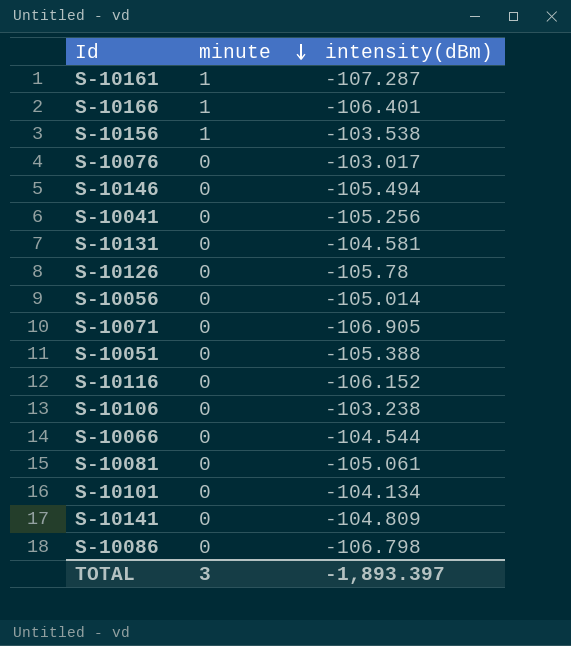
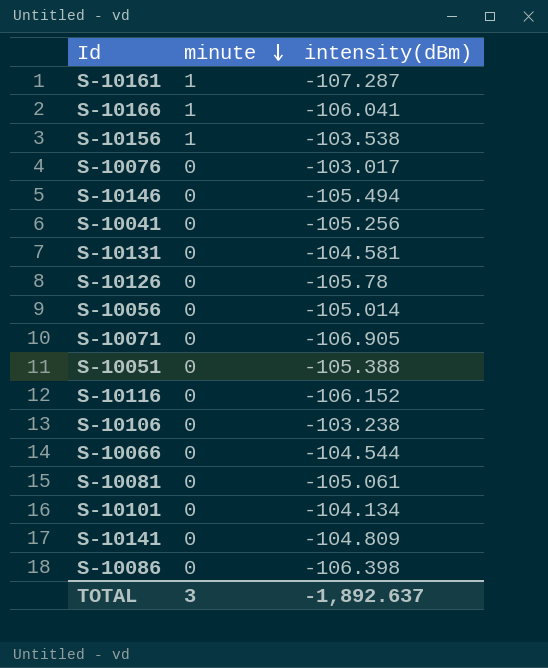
S-10166 | intensity(dBm): -106.401 -> -106.041
S-10086 | intensity(dBm): -106.798 -> -106.398
TOTAL | intensity(dBm): -1,893.397 -> -1,892.637

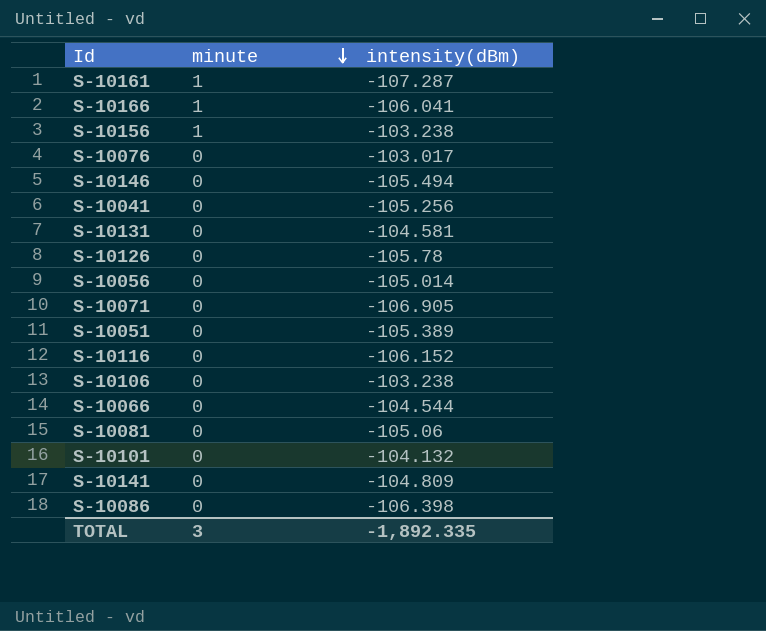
S-10156 | intensity(dBm): -103.538 -> -103.238
S-10051 | intensity(dBm): -105.388 -> -105.389
S-10081 | intensity(dBm): -105.061 -> -105.06
S-10101 | intensity(dBm): -104.134 -> -104.132
TOTAL | intensity(dBm): -1,892.637 -> -1,892.335

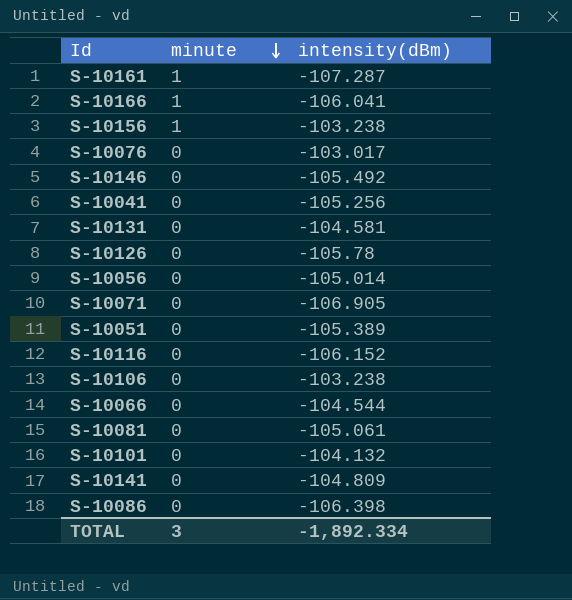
S-10146 | intensity(dBm): -105.494 -> -105.492
S-10081 | intensity(dBm): -105.06 -> -105.061
TOTAL | intensity(dBm): -1,892.335 -> -1,892.334

